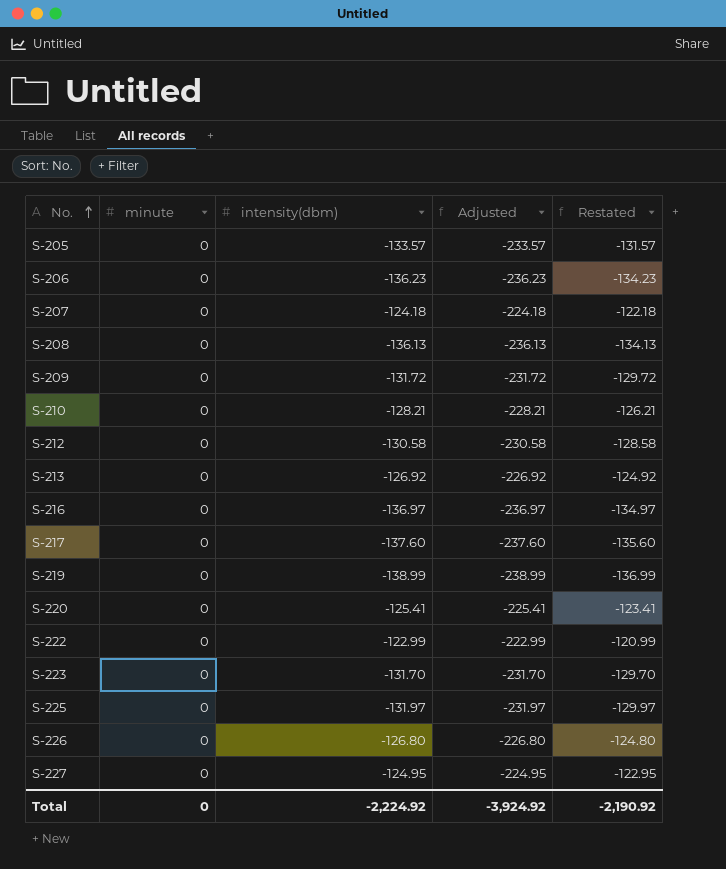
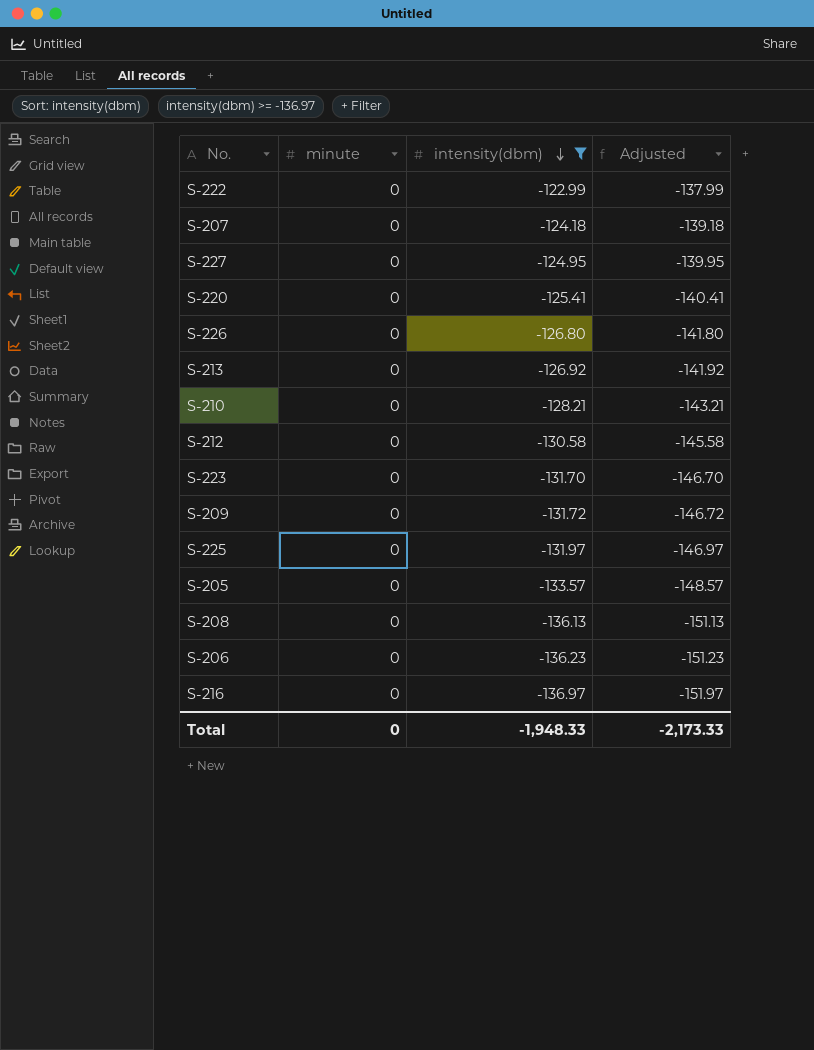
filter: none -> intensity(dbm) >= -136.97
row order: No. ascending -> intensity(dbm) descending
column Restated | formula: [intensity(dbm)] + 2 -> none
column Adjusted | formula: [intensity(dbm)] - 100 -> [intensity(dbm)] - 15
Total | intensity(dbm): -2,224.92 -> -1,948.33
Total | Adjusted: -3,924.92 -> -2,173.33

